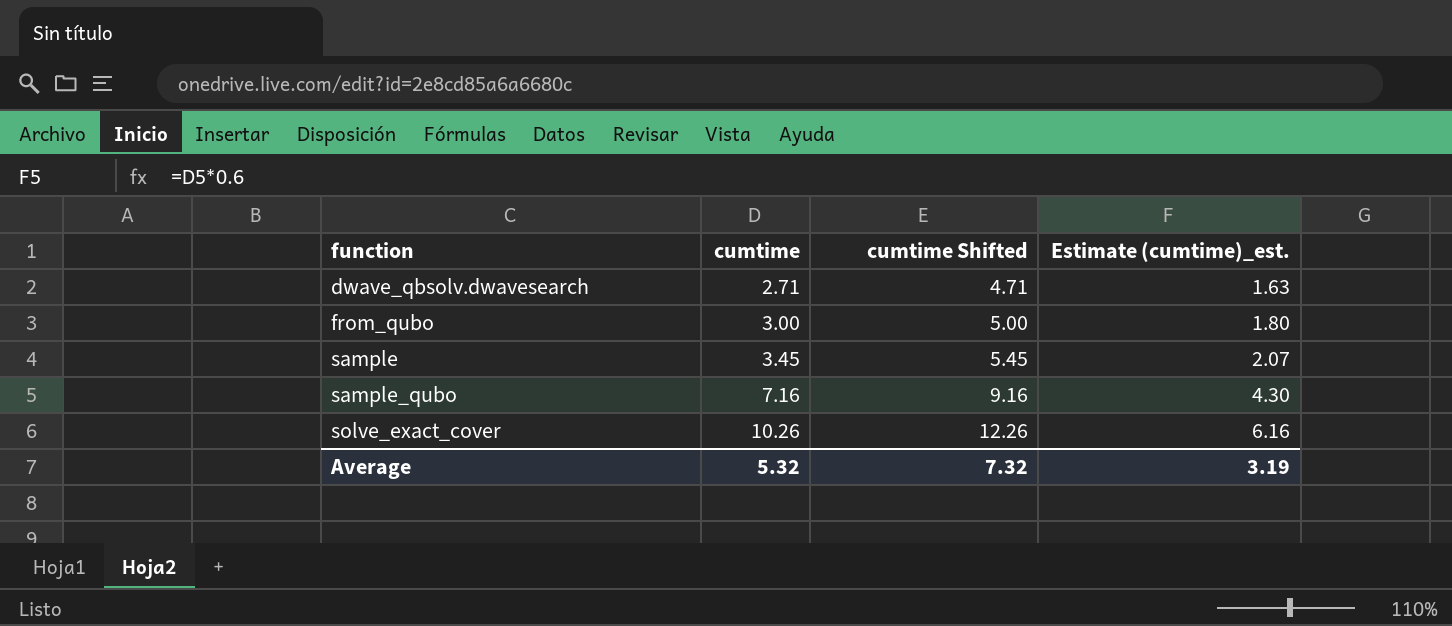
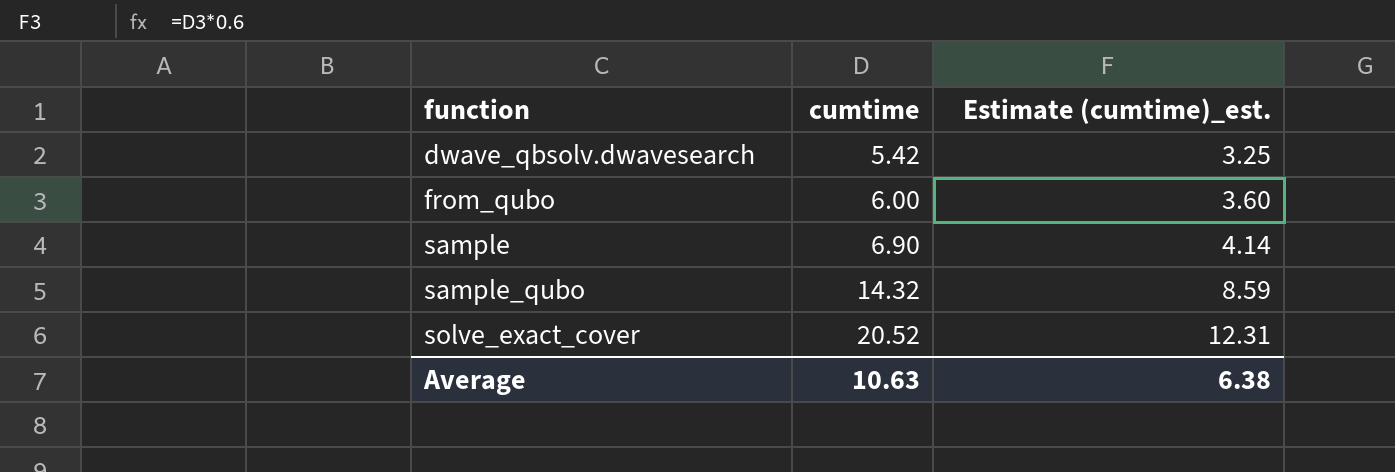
column cumtime Shifted | formula: [cumtime] + 2 -> none
dwave_qbsolv.dwavesearch | cumtime: 2.71 -> 5.42
dwave_qbsolv.dwavesearch | Estimate (cumtime)_est.: 1.63 -> 3.25
from_qubo | cumtime: 3.00 -> 6.00
from_qubo | Estimate (cumtime)_est.: 1.80 -> 3.60
sample | cumtime: 3.45 -> 6.90
sample | Estimate (cumtime)_est.: 2.07 -> 4.14
sample_qubo | cumtime: 7.16 -> 14.32
sample_qubo | Estimate (cumtime)_est.: 4.30 -> 8.59
solve_exact_cover | cumtime: 10.26 -> 20.52
solve_exact_cover | Estimate (cumtime)_est.: 6.16 -> 12.31
Average | cumtime: 5.32 -> 10.63
Average | Estimate (cumtime)_est.: 3.19 -> 6.38

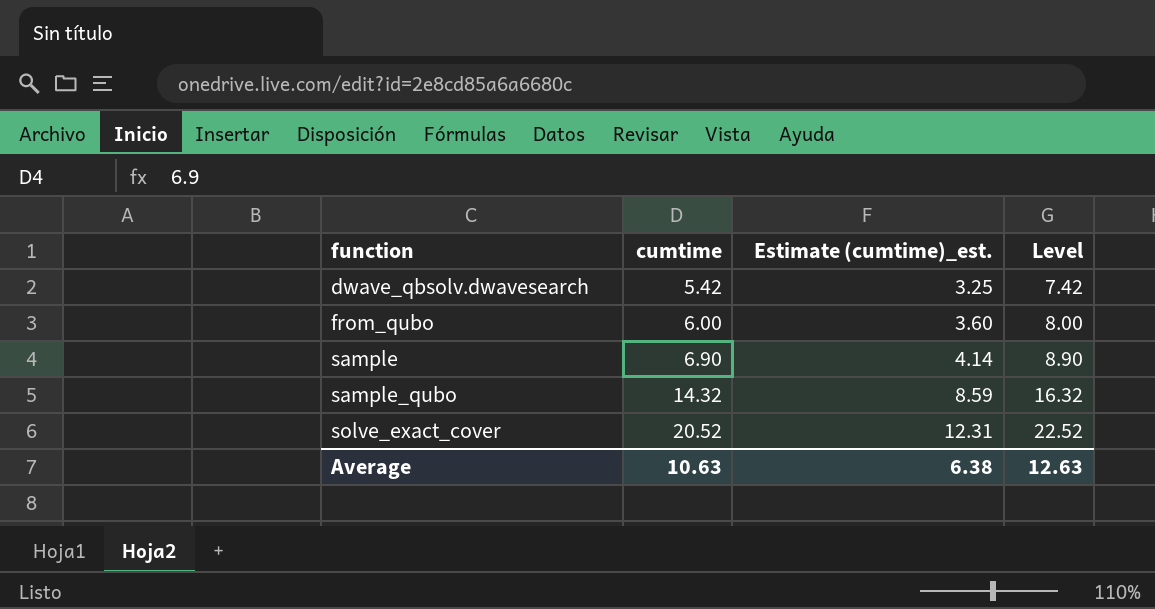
column Level | formula: none -> [cumtime] + 2

